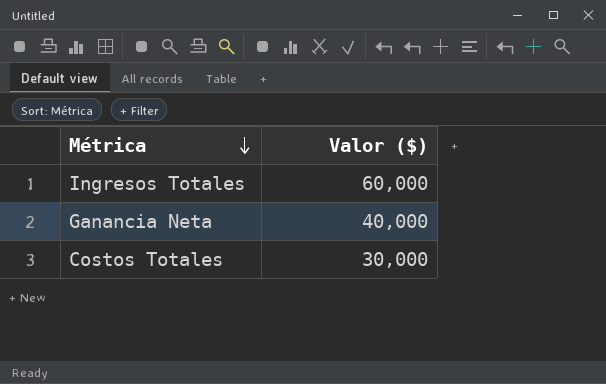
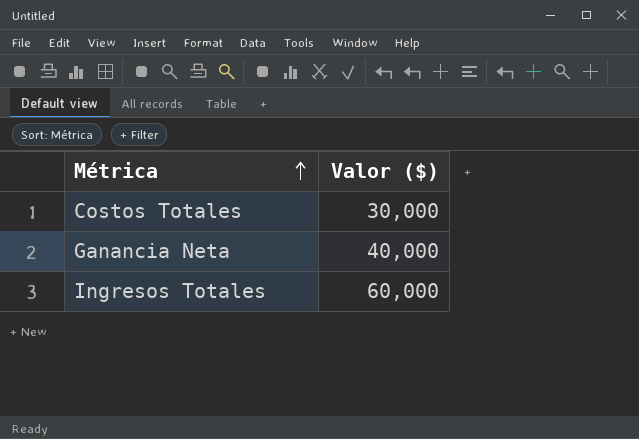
row order: Métrica descending -> Métrica ascending

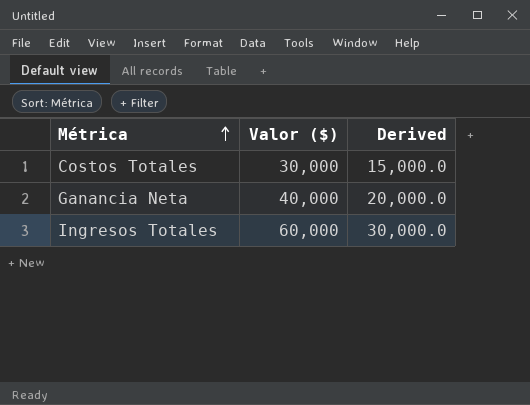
column Derived | formula: none -> [Valor ($)] * 0.5

